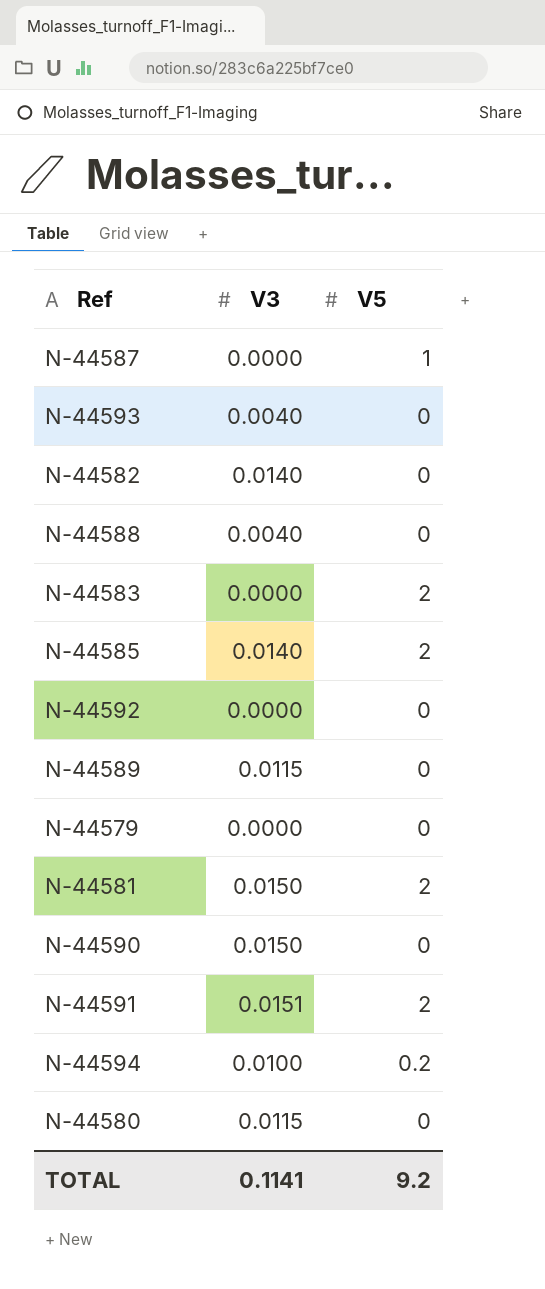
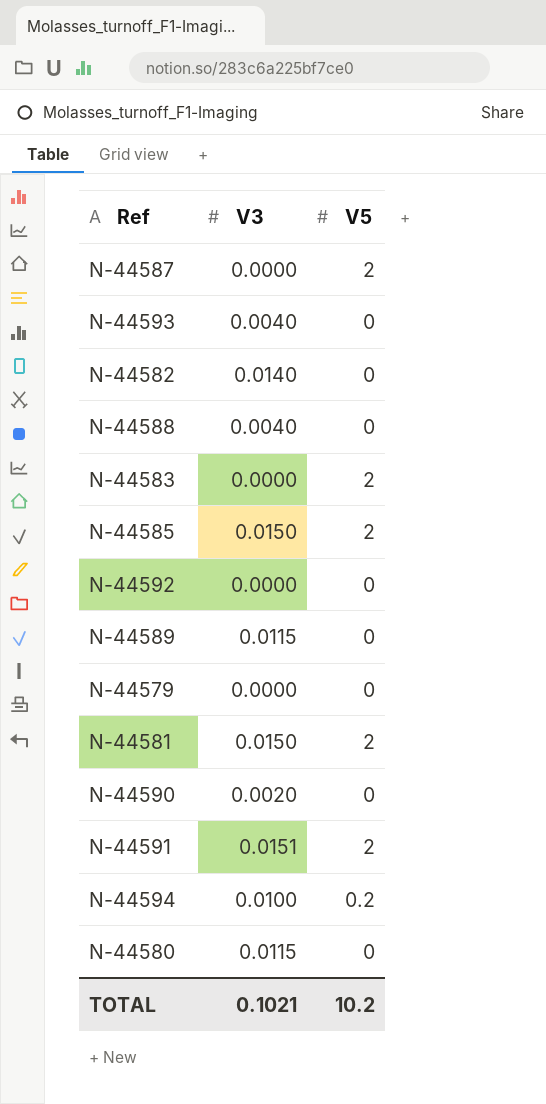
N-44587 | V5: 1 -> 2
N-44585 | V3: 0.0140 -> 0.0150
N-44590 | V3: 0.0150 -> 0.0020
TOTAL | V3: 0.1141 -> 0.1021
TOTAL | V5: 9.2 -> 10.2

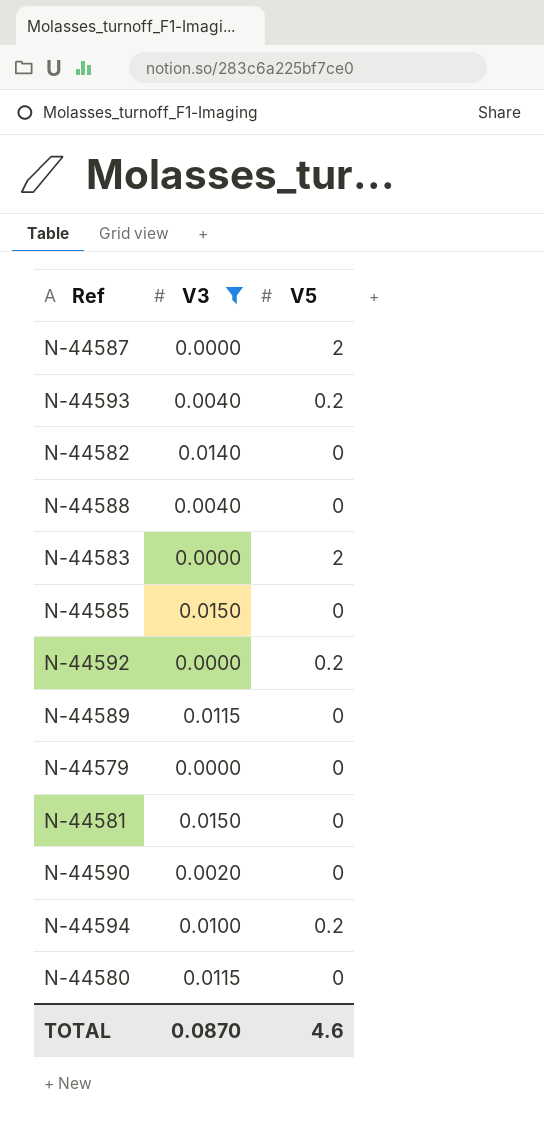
filter: none -> V3 != 0.0151
N-44593 | V5: 0 -> 0.2
N-44585 | V5: 2 -> 0
N-44592 | V5: 0 -> 0.2
N-44581 | V5: 2 -> 0
TOTAL | V3: 0.1021 -> 0.0870
TOTAL | V5: 10.2 -> 4.6

